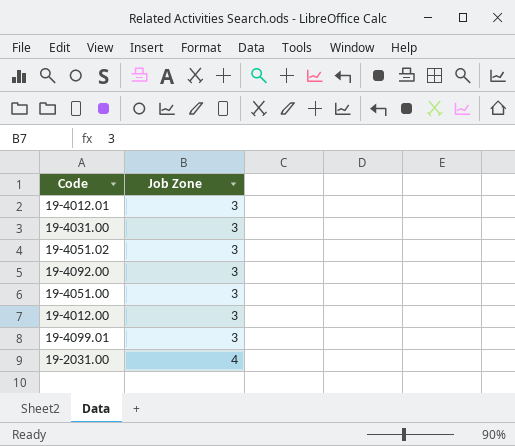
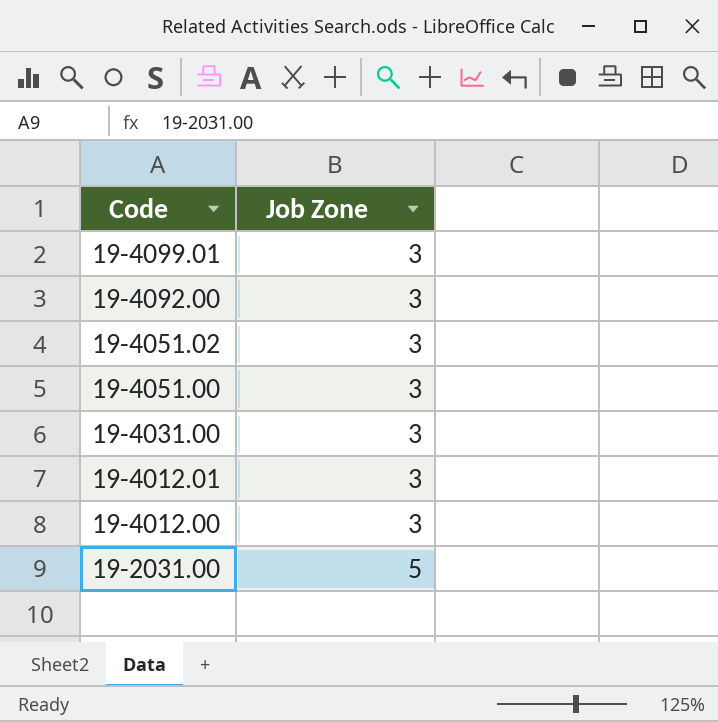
row order: Job Zone ascending -> Code descending
19-2031.00 | Job Zone: 4 -> 5

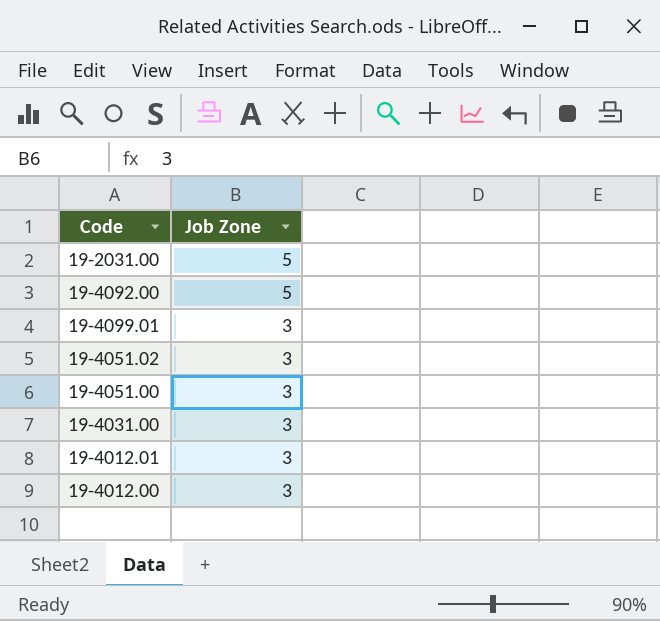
row order: Code descending -> Job Zone descending
19-4092.00 | Job Zone: 3 -> 5

